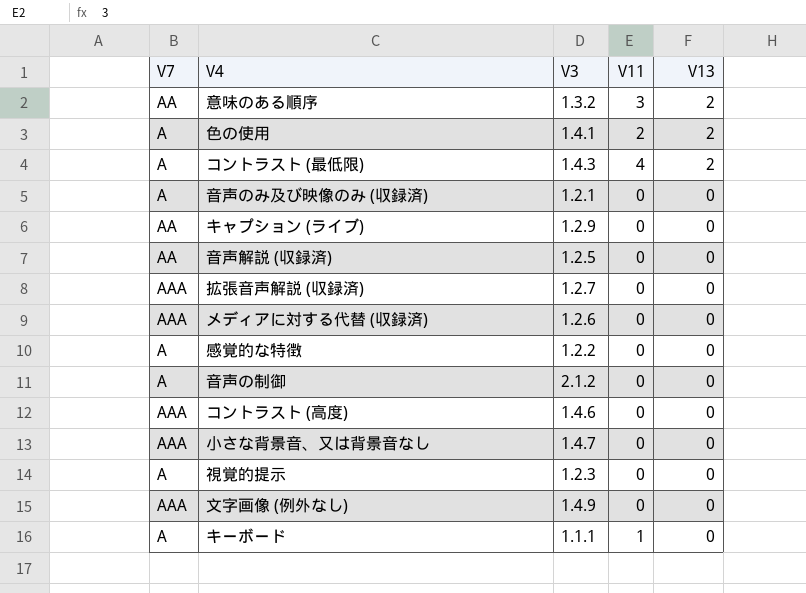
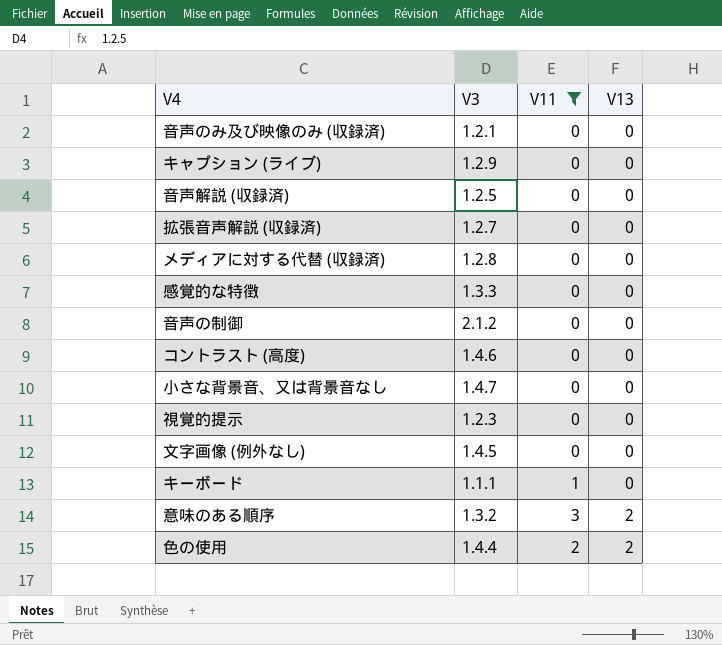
filter: none -> V11 != 4
row order: V13 descending -> V13 ascending
column V7 | position: 1 -> none
メディアに対する代替 (収録済) | V3: 1.2.6 -> 1.2.8
感覚的な特徴 | V3: 1.2.2 -> 1.3.3
文字画像 (例外なし) | V3: 1.4.9 -> 1.4.5
色の使用 | V3: 1.4.1 -> 1.4.4

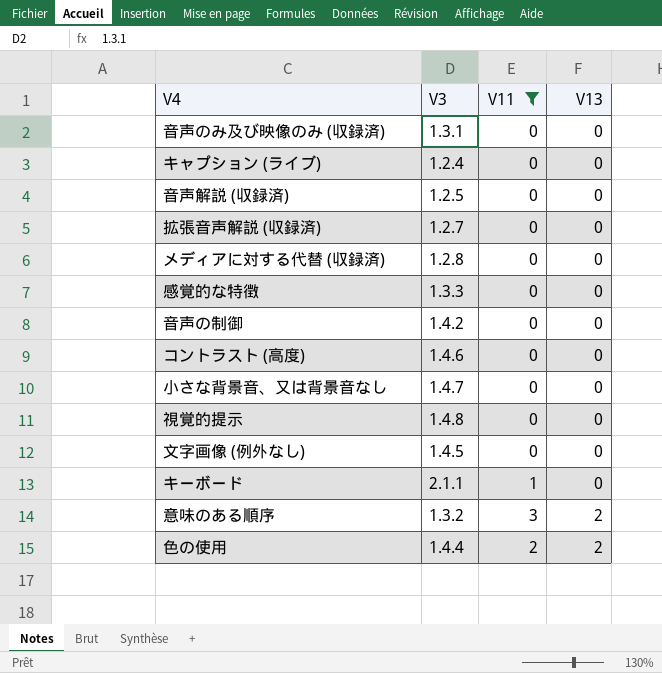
音声のみ及び映像のみ (収録済) | V3: 1.2.1 -> 1.3.1
キャプション (ライブ) | V3: 1.2.9 -> 1.2.4
音声の制御 | V3: 2.1.2 -> 1.4.2
視覚的提示 | V3: 1.2.3 -> 1.4.8
キーボード | V3: 1.1.1 -> 2.1.1

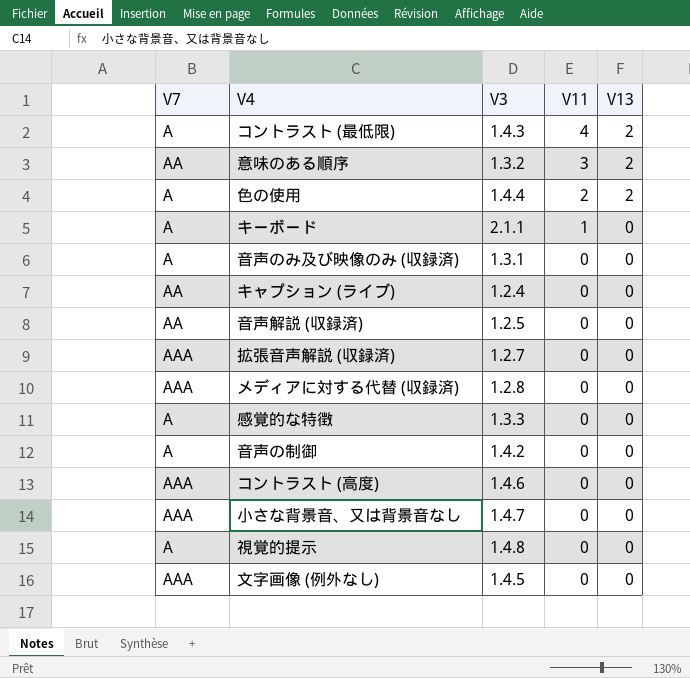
filter: V11 != 4 -> none
row order: V13 ascending -> V11 descending
column V7 | position: none -> 1

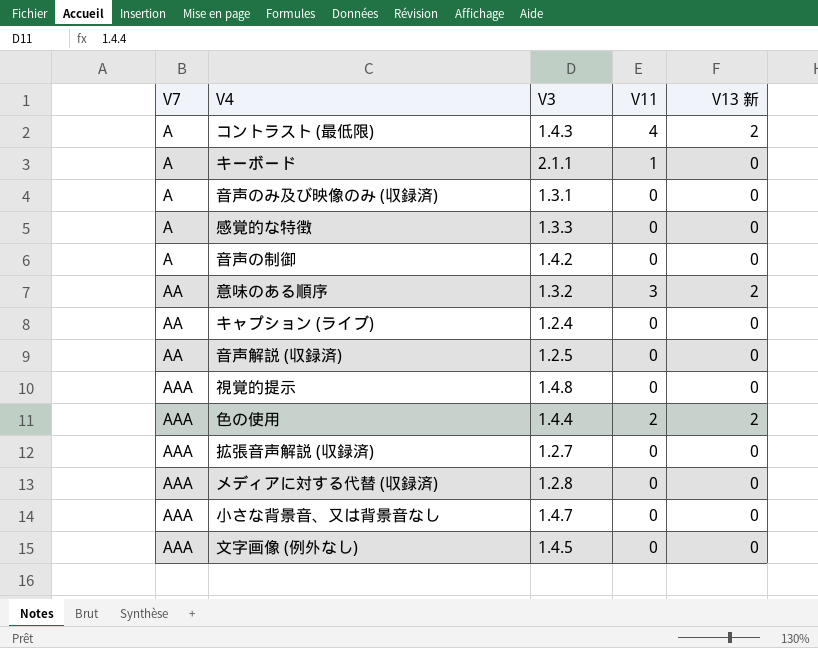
row order: V11 descending -> V7 ascending
column name: V13 -> V13 新
row コントラスト (高度): AAA | 1.4.6 | 0 | 0 -> none
視覚的提示 | V7: A -> AAA
色の使用 | V7: A -> AAA

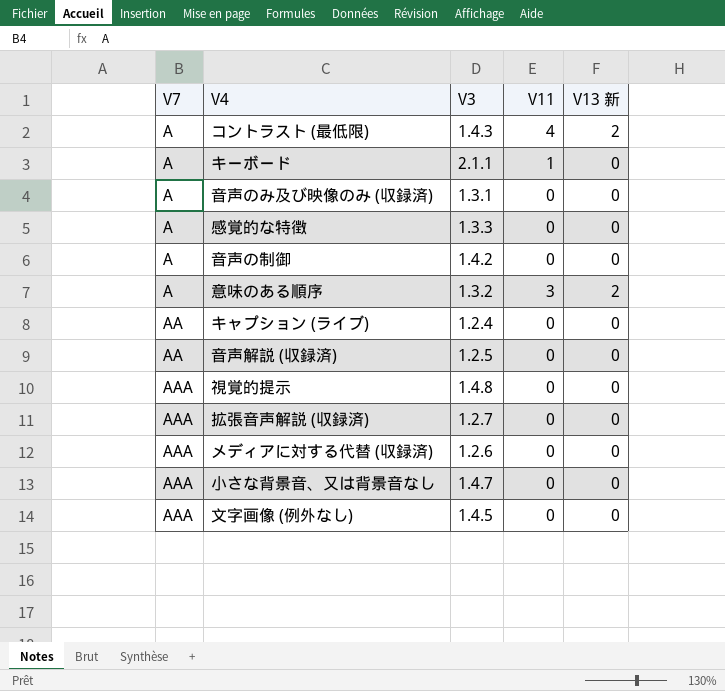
row 色の使用: AAA | 1.4.4 | 2 | 2 -> none
意味のある順序 | V7: AA -> A
メディアに対する代替 (収録済) | V3: 1.2.8 -> 1.2.6

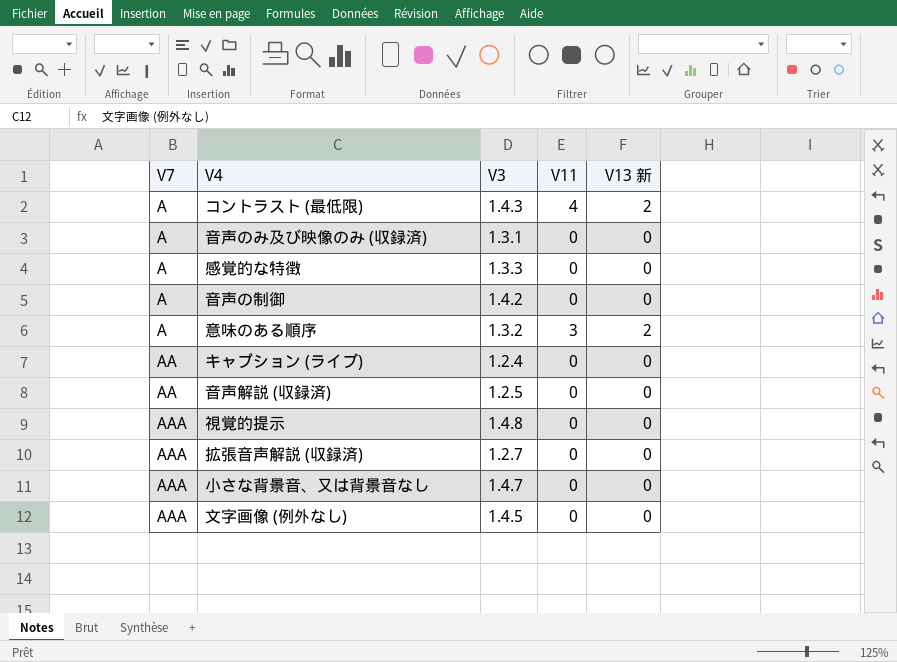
row キーボード: A | 2.1.1 | 1 | 0 -> none
row メディアに対する代替 (収録済): AAA | 1.2.6 | 0 | 0 -> none

